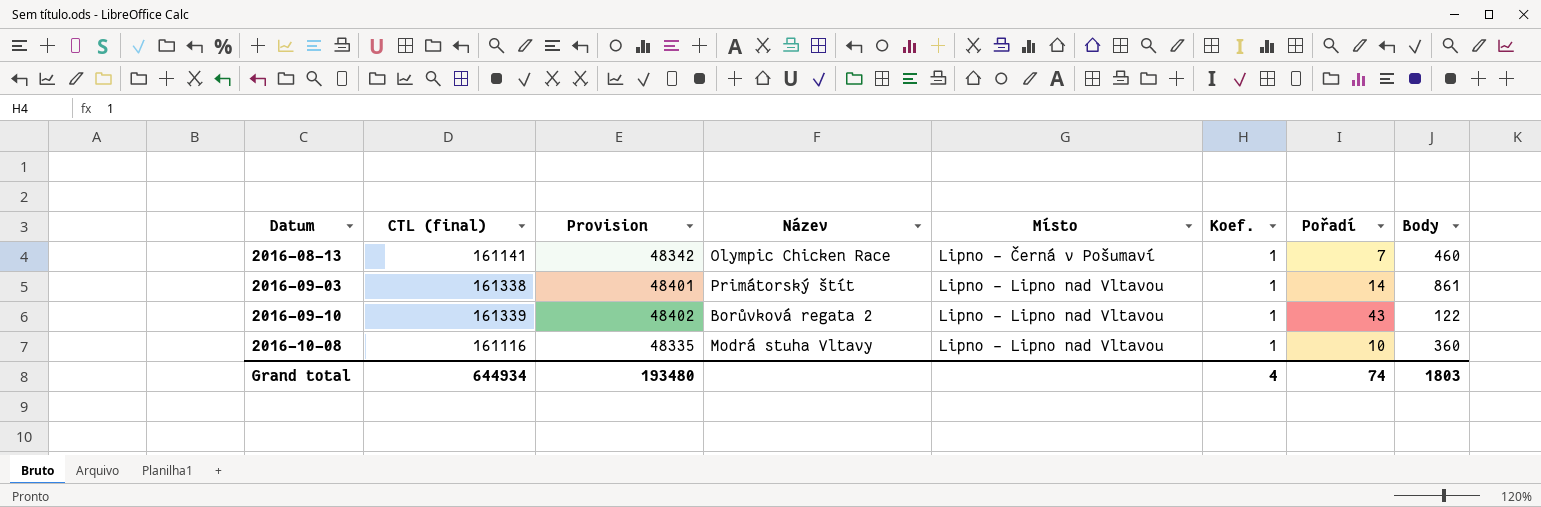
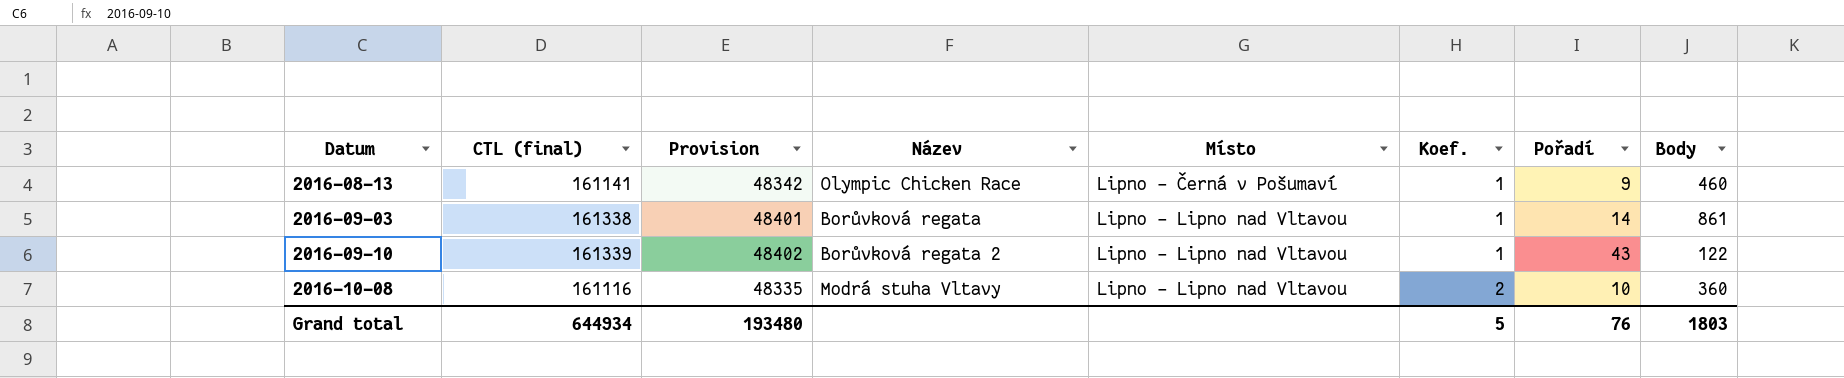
2016-08-13 | Pořadí: 7 -> 9
2016-09-03 | Název: Primátorský štít -> Borůvková regata
2016-10-08 | Koef.: 1 -> 2
Grand total | Koef.: 4 -> 5
Grand total | Pořadí: 74 -> 76

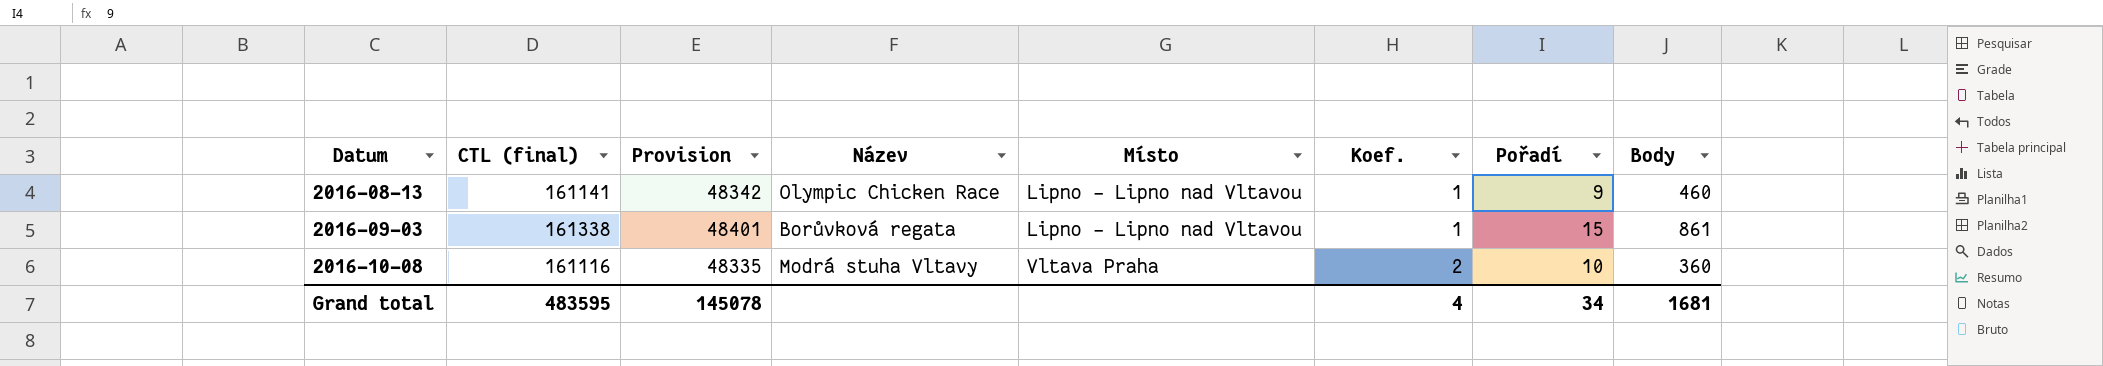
row 2016-09-10: 161339 | 48402 | Borůvková regata 2 | Lipno - Lipno nad Vltavou | 1 | 43 | 122 -> none
2016-08-13 | Místo: Lipno - Černá v Pošumaví -> Lipno - Lipno nad Vltavou
2016-09-03 | Pořadí: 14 -> 15
2016-10-08 | Místo: Lipno - Lipno nad Vltavou -> Vltava Praha
Grand total | CTL (final): 644934 -> 483595
Grand total | Provision: 193480 -> 145078
Grand total | Koef.: 5 -> 4
Grand total | Pořadí: 76 -> 34
Grand total | Body: 1803 -> 1681

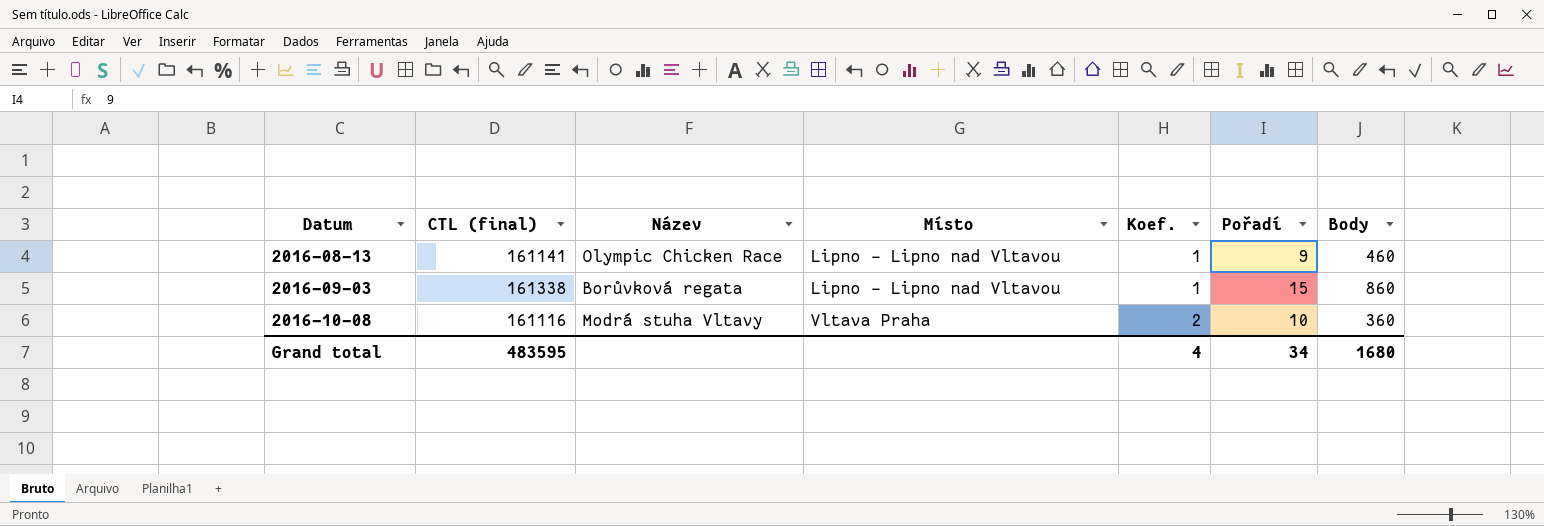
column Provision | formula: [CTL (final)] * 0.3 -> none
2016-09-03 | Body: 861 -> 860
Grand total | Body: 1681 -> 1680

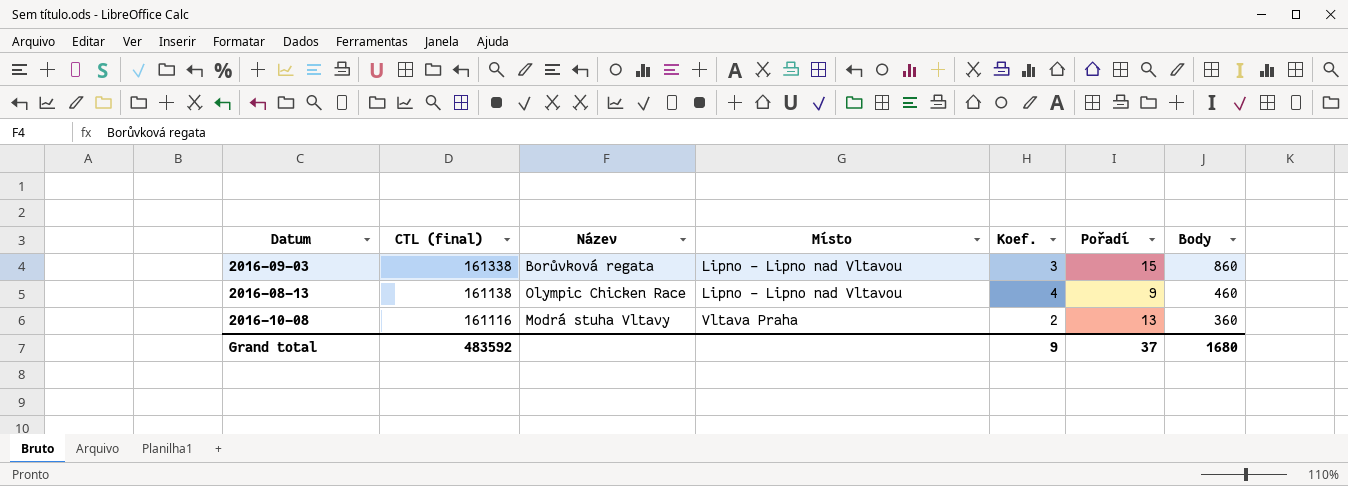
row order: Datum ascending -> CTL (final) descending
2016-09-03 | Koef.: 1 -> 3
2016-08-13 | CTL (final): 161141 -> 161138
2016-08-13 | Koef.: 1 -> 4
2016-10-08 | Pořadí: 10 -> 13
Grand total | CTL (final): 483595 -> 483592
Grand total | Koef.: 4 -> 9
Grand total | Pořadí: 34 -> 37

